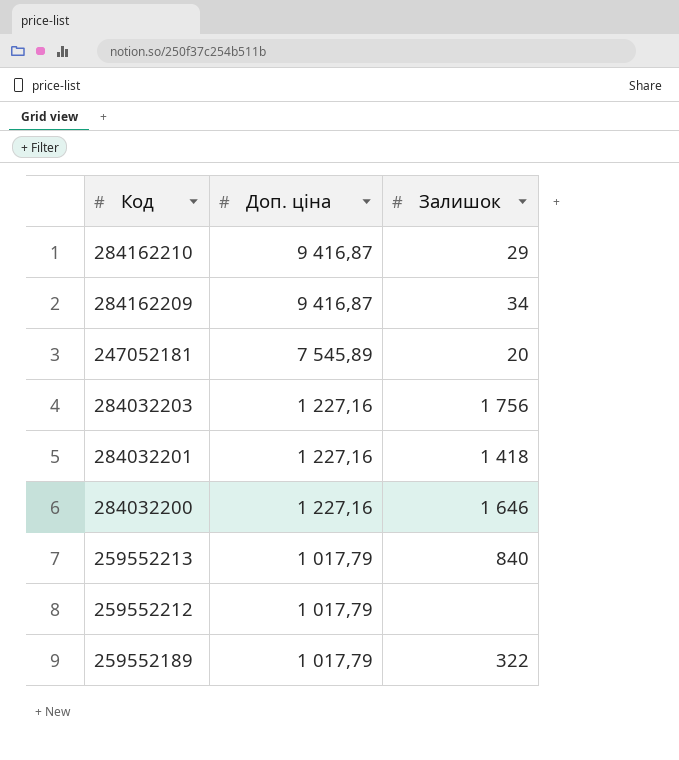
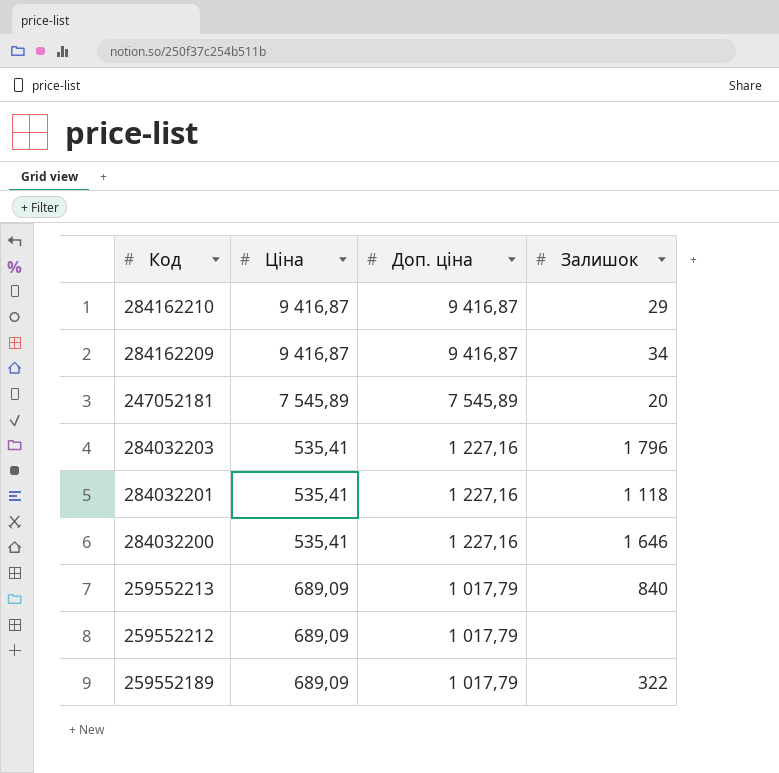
column Ціна | position: none -> 2
284032203 | Залишок: 1 756 -> 1 796
284032201 | Залишок: 1 418 -> 1 118

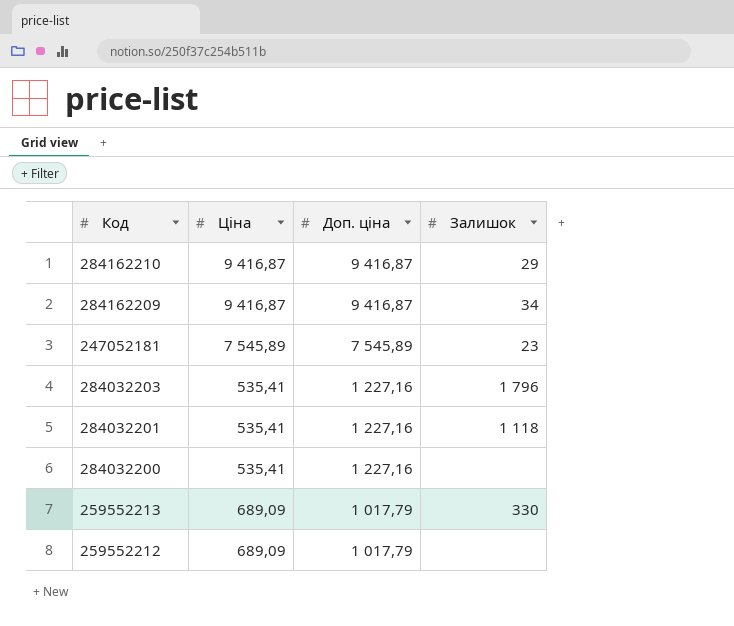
row 259552189: 689,09 | 1 017,79 | 322 -> none
247052181 | Залишок: 20 -> 23
284032200 | Залишок: 1 646 -> none
259552213 | Залишок: 840 -> 330

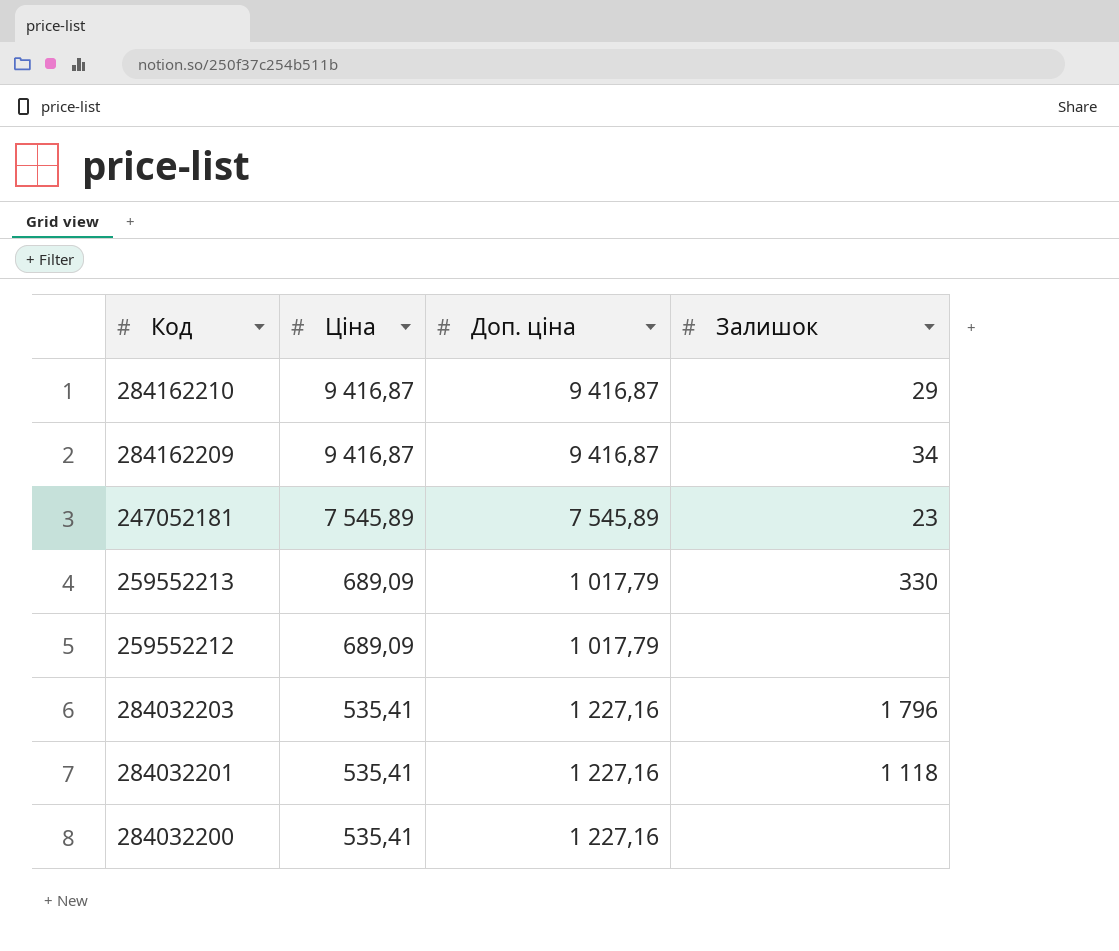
row order: Доп. ціна descending -> Ціна descending

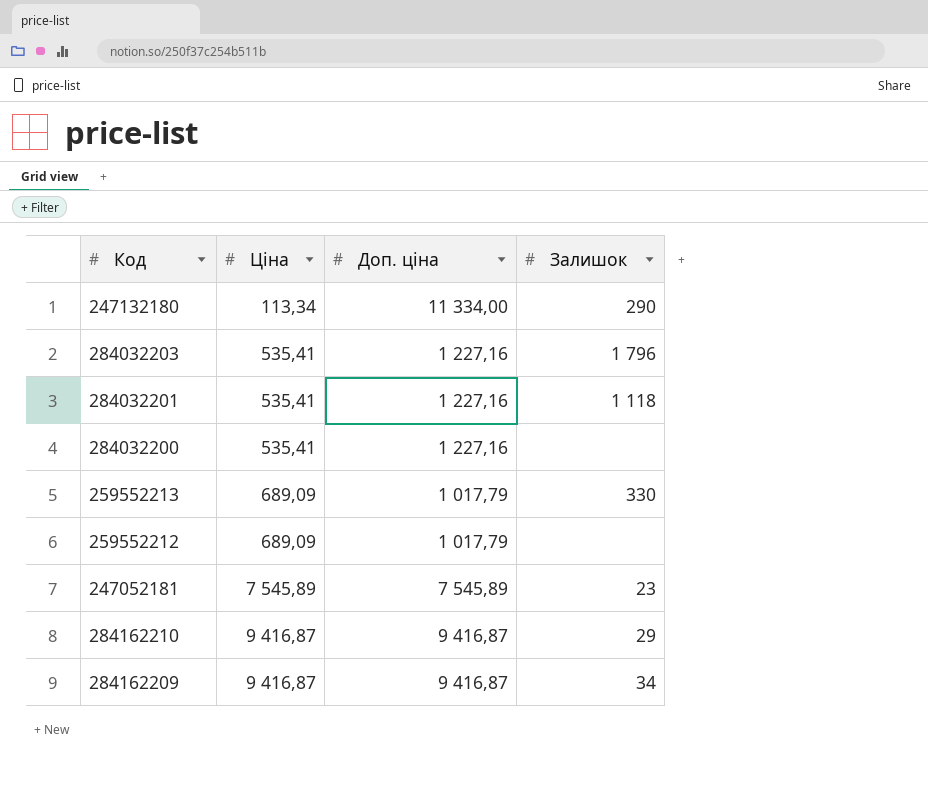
row order: Ціна descending -> Ціна ascending
row 247132180: none -> 113,34 | 11 334,00 | 290

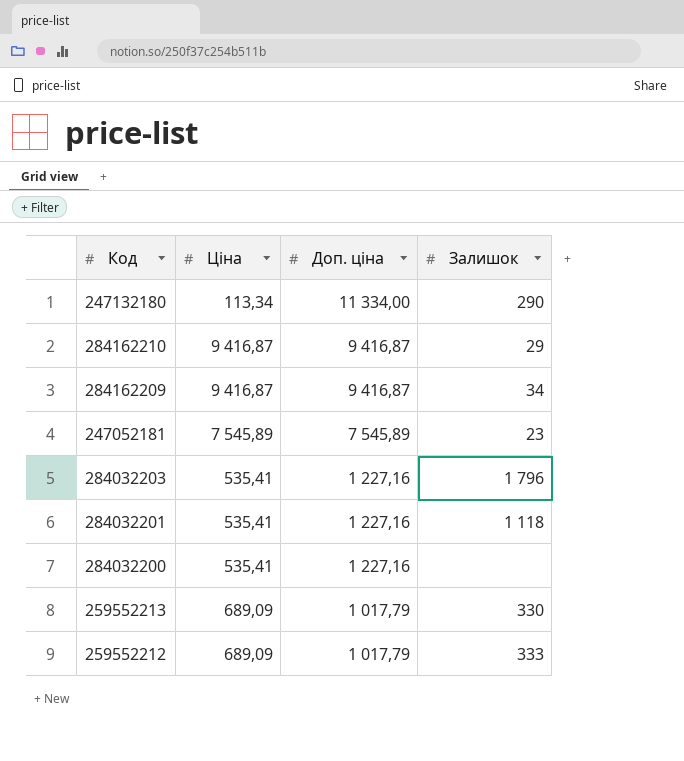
row order: Ціна ascending -> Доп. ціна descending
259552212 | Залишок: none -> 333

